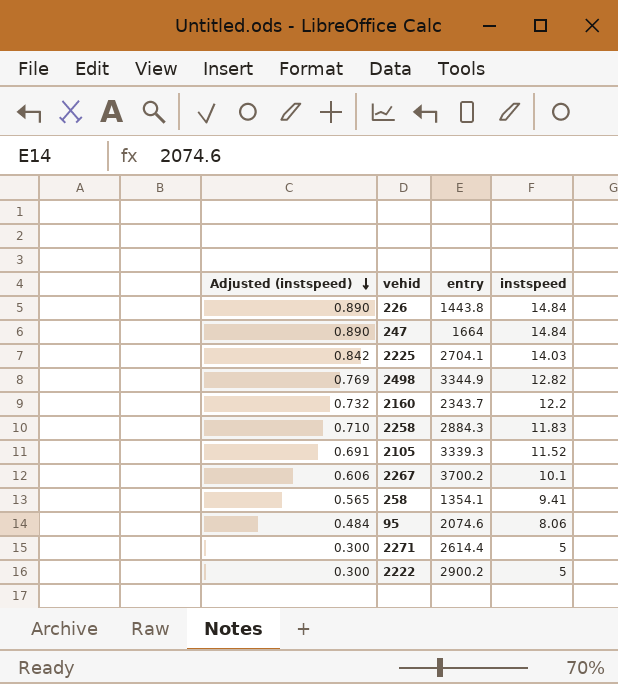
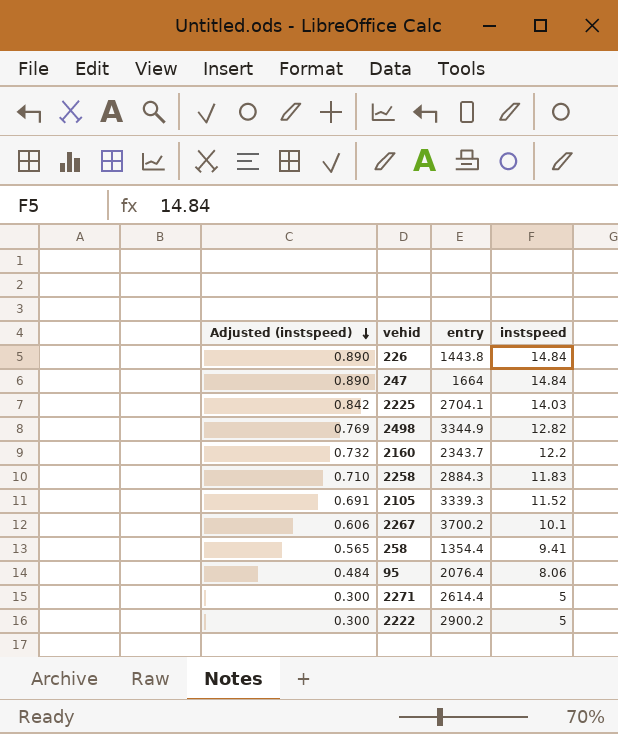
258 | entry: 1354.1 -> 1354.4
95 | entry: 2074.6 -> 2076.4

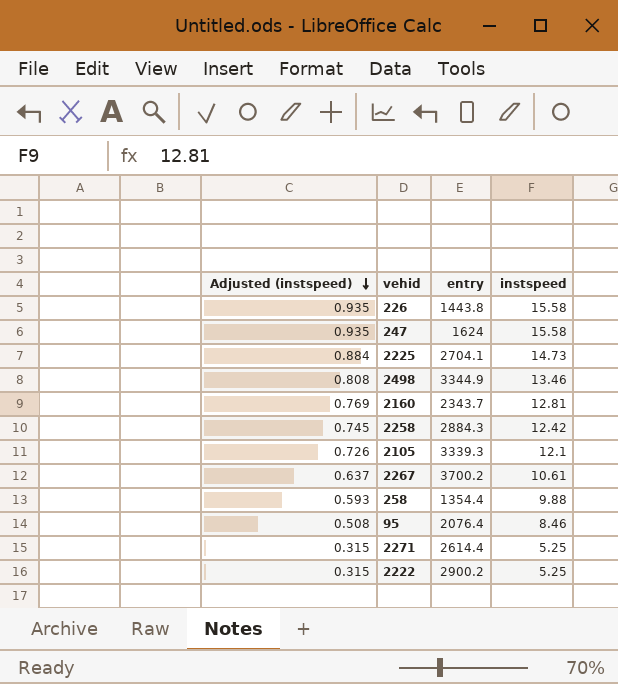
226 | Adjusted (instspeed): 0.890 -> 0.935
226 | instspeed: 14.84 -> 15.58
247 | Adjusted (instspeed): 0.890 -> 0.935
247 | entry: 1664 -> 1624
247 | instspeed: 14.84 -> 15.58
2225 | Adjusted (instspeed): 0.842 -> 0.884
2225 | instspeed: 14.03 -> 14.73
2498 | Adjusted (instspeed): 0.769 -> 0.808
2498 | instspeed: 12.82 -> 13.46
2160 | Adjusted (instspeed): 0.732 -> 0.769
2160 | instspeed: 12.2 -> 12.81
2258 | Adjusted (instspeed): 0.710 -> 0.745
2258 | instspeed: 11.83 -> 12.42
2105 | Adjusted (instspeed): 0.691 -> 0.726
2105 | instspeed: 11.52 -> 12.1
2267 | Adjusted (instspeed): 0.606 -> 0.637
2267 | instspeed: 10.1 -> 10.61
258 | Adjusted (instspeed): 0.565 -> 0.593
258 | instspeed: 9.41 -> 9.88
95 | Adjusted (instspeed): 0.484 -> 0.508
95 | instspeed: 8.06 -> 8.46
2271 | Adjusted (instspeed): 0.300 -> 0.315
2271 | instspeed: 5 -> 5.25
2222 | Adjusted (instspeed): 0.300 -> 0.315
2222 | instspeed: 5 -> 5.25

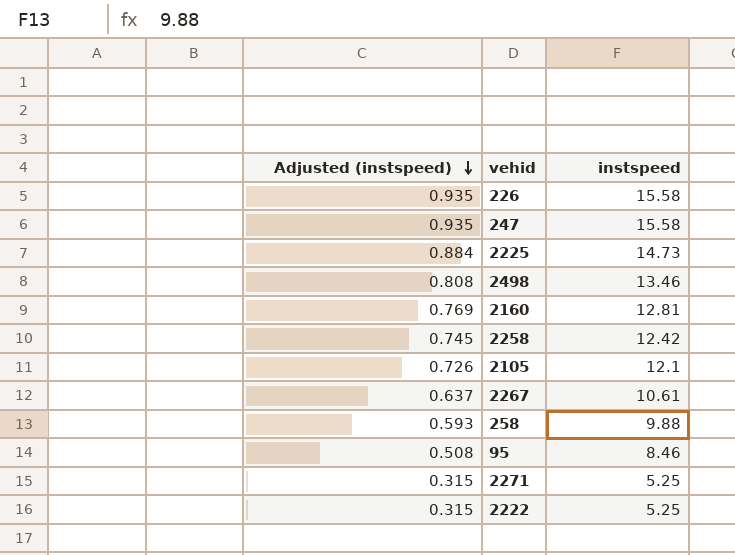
column entry | position: 3 -> none

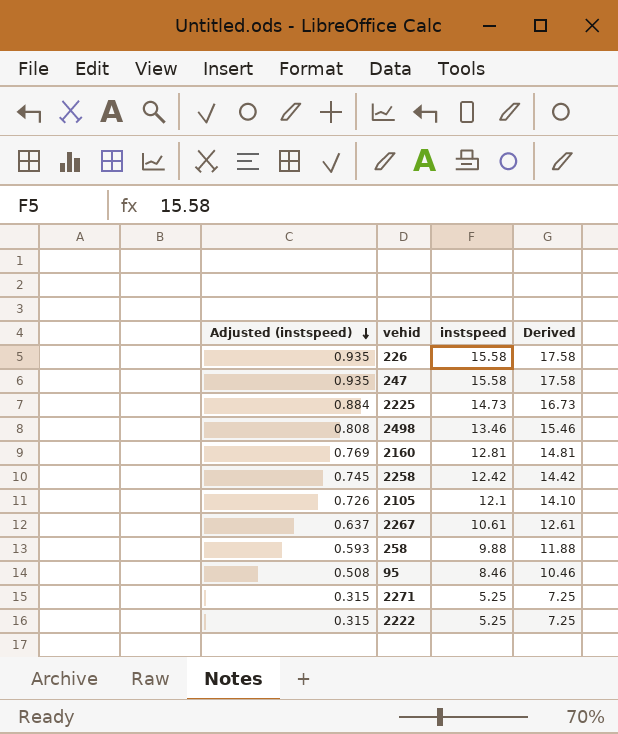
column Derived | formula: none -> [instspeed] + 2

